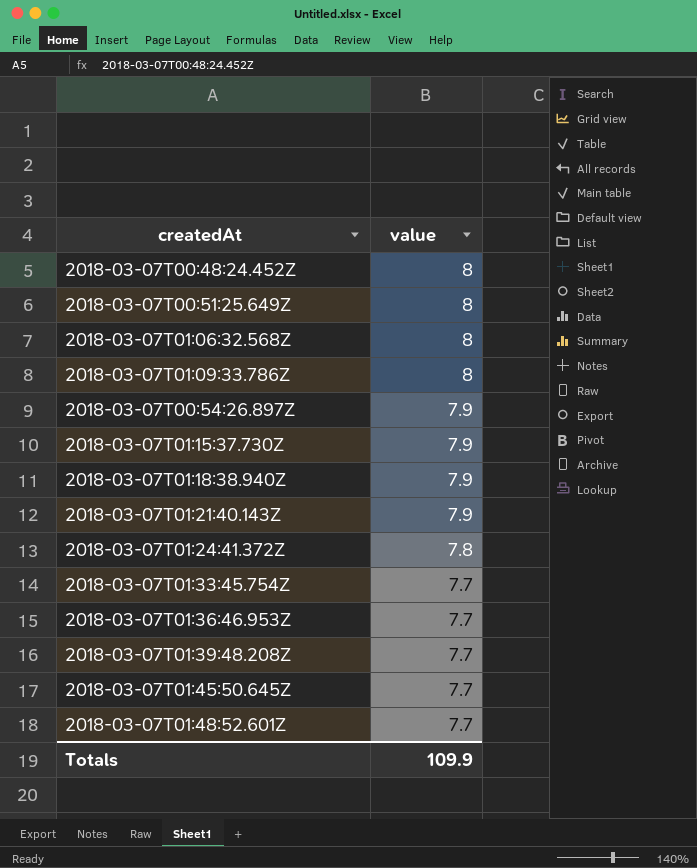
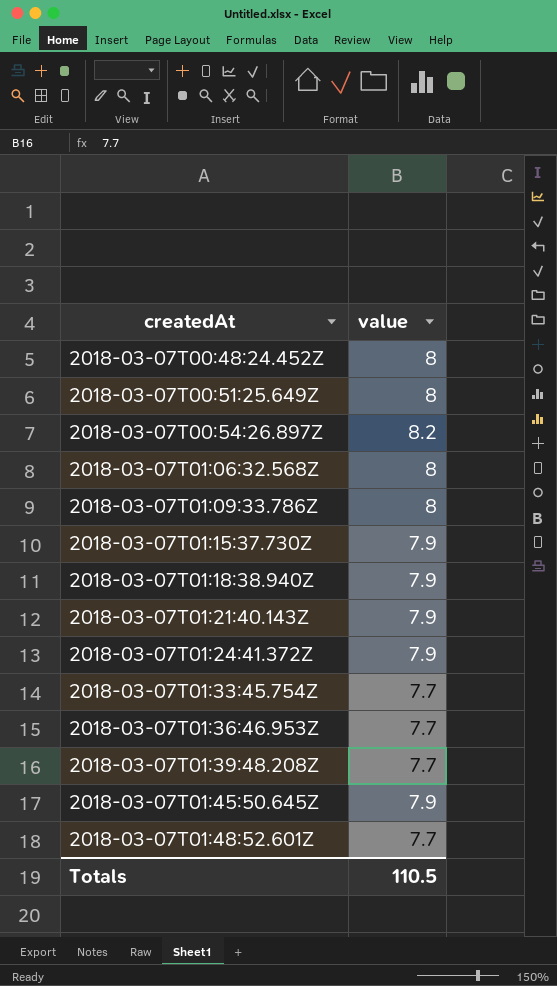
row order: value descending -> createdAt ascending
2018-03-07T00:54:26.897Z | value: 7.9 -> 8.2
2018-03-07T01:24:41.372Z | value: 7.8 -> 7.9
2018-03-07T01:45:50.645Z | value: 7.7 -> 7.9
Totals | value: 109.9 -> 110.5

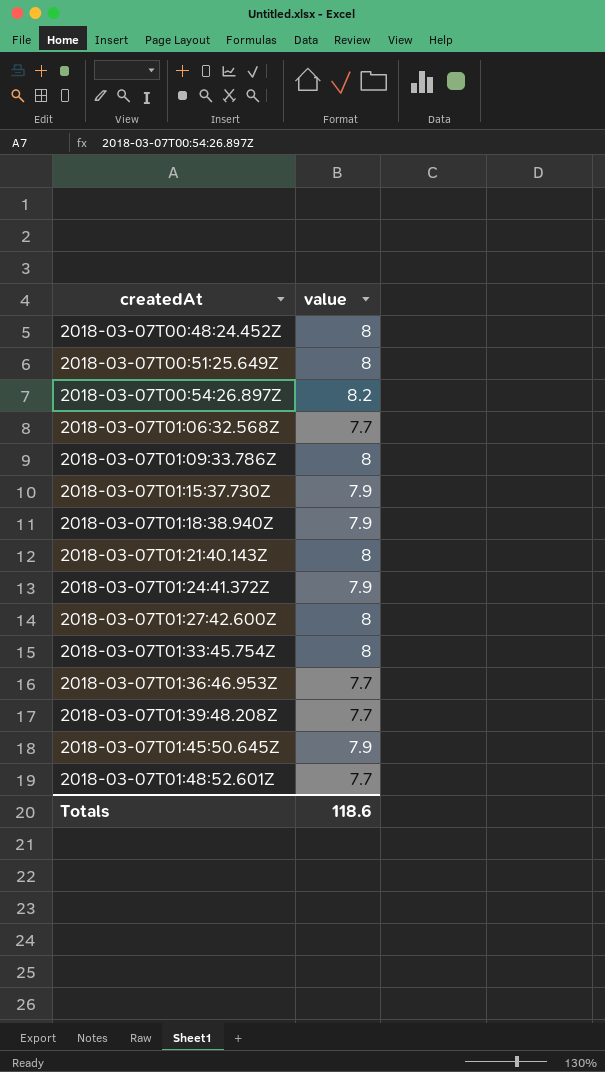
2018-03-07T01:06:32.568Z | value: 8 -> 7.7
2018-03-07T01:21:40.143Z | value: 7.9 -> 8
row 2018-03-07T01:27:42.600Z: none -> 8
2018-03-07T01:33:45.754Z | value: 7.7 -> 8
Totals | value: 110.5 -> 118.6

